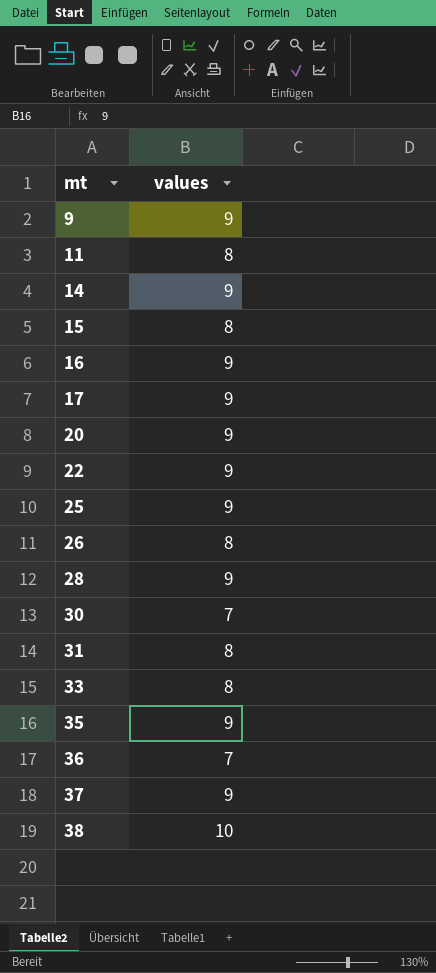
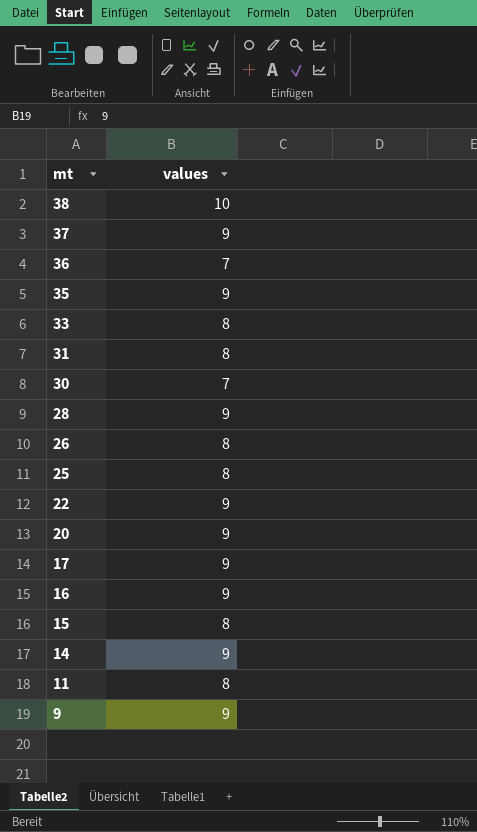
row order: mt ascending -> mt descending
25 | values: 9 -> 8

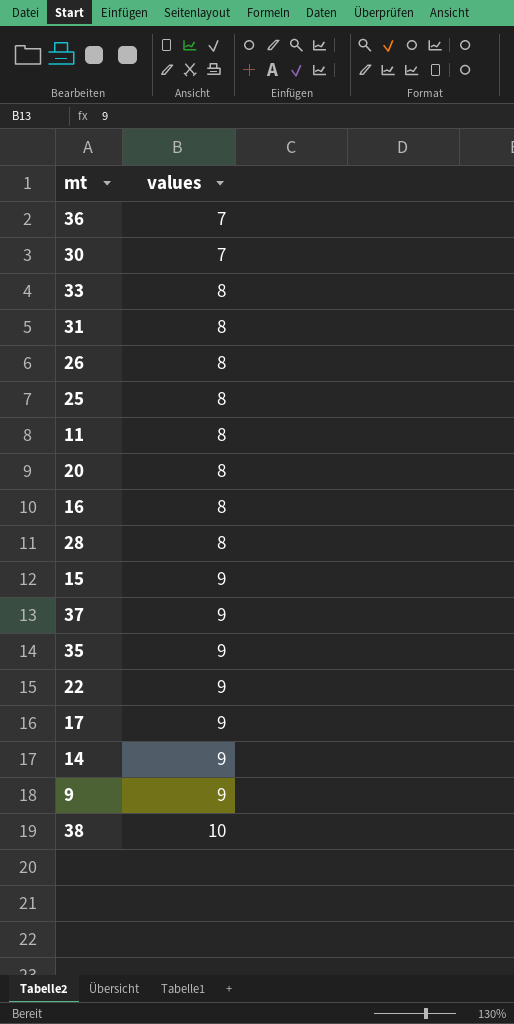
row order: mt descending -> values ascending
20 | values: 9 -> 8
16 | values: 9 -> 8
28 | values: 9 -> 8
15 | values: 8 -> 9

